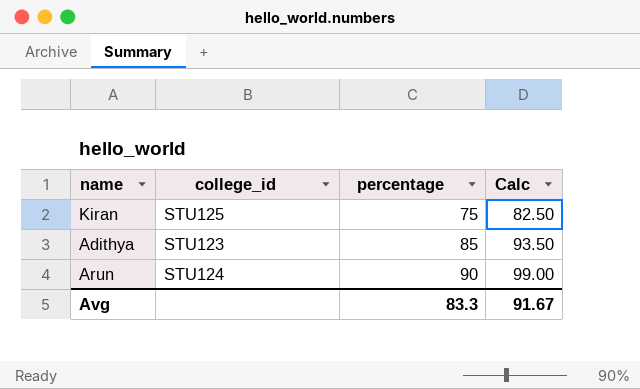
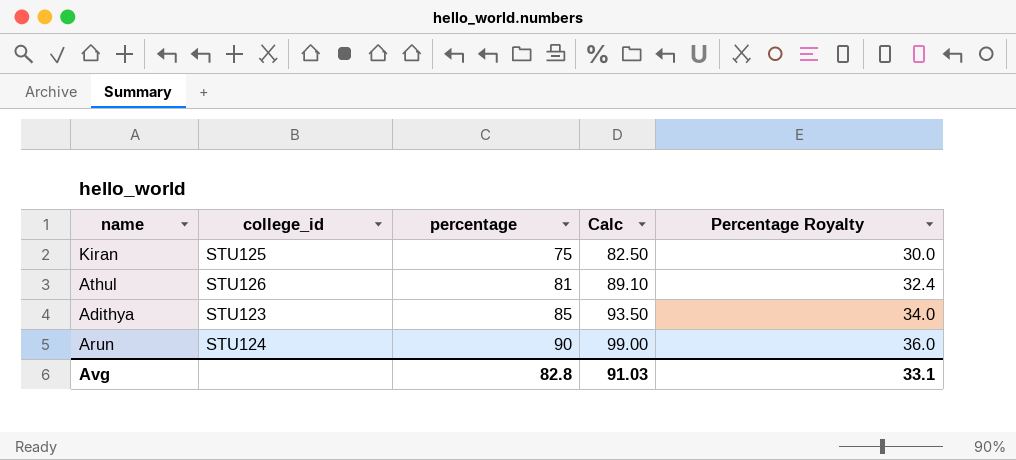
column Percentage Royalty | formula: none -> [percentage] * 0.4
row Athul: none -> STU126 | 81 | 89.10 | 32.4
Avg | percentage: 83.3 -> 82.8
Avg | Calc: 91.67 -> 91.03

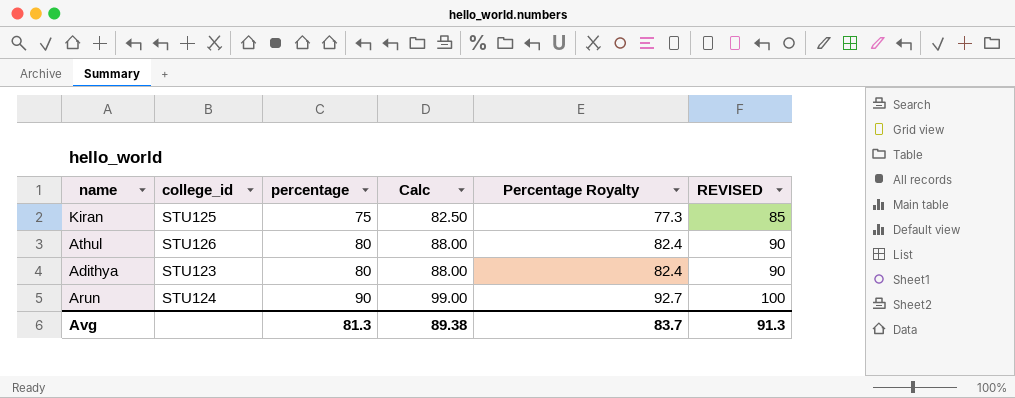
column Percentage Royalty | formula: [percentage] * 0.4 -> [percentage] * 1.03
column REVISED | formula: none -> [percentage] + 10
Athul | percentage: 81 -> 80
Athul | Calc: 89.10 -> 88.00
Adithya | percentage: 85 -> 80
Adithya | Calc: 93.50 -> 88.00
Avg | percentage: 82.8 -> 81.3
Avg | Calc: 91.03 -> 89.38
Avg | Percentage Royalty: 33.1 -> 83.7

